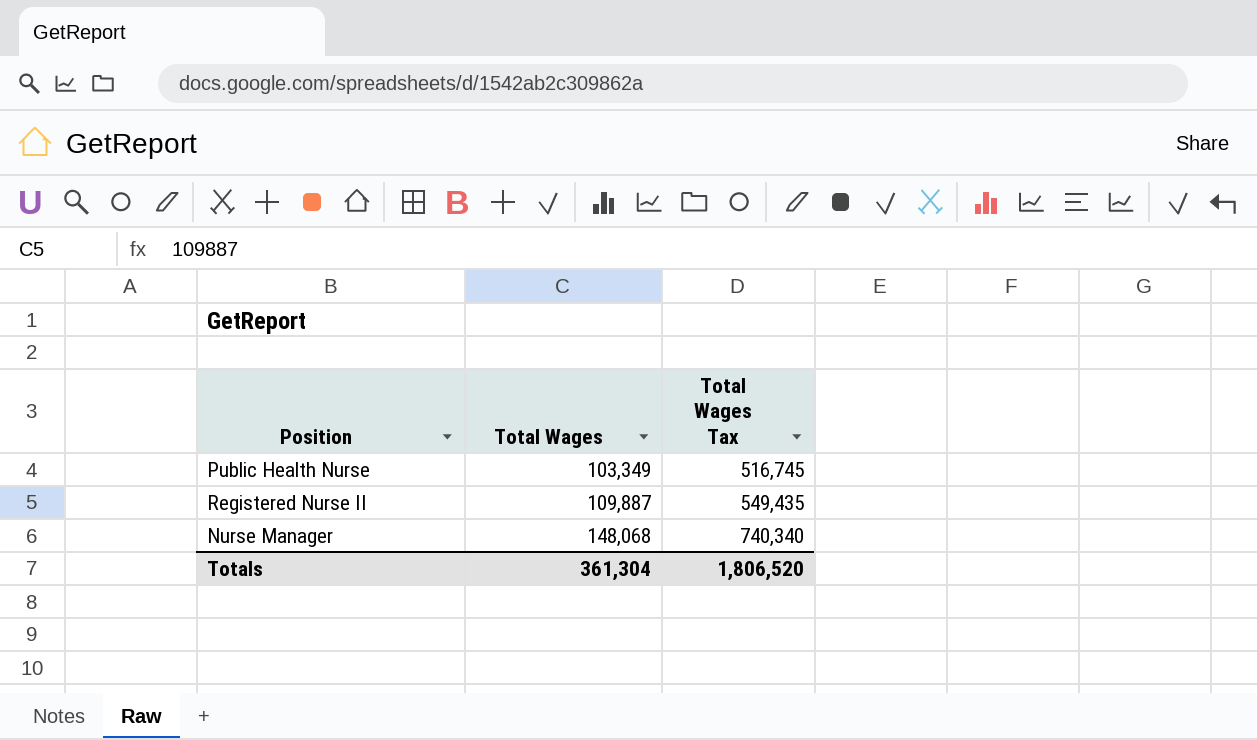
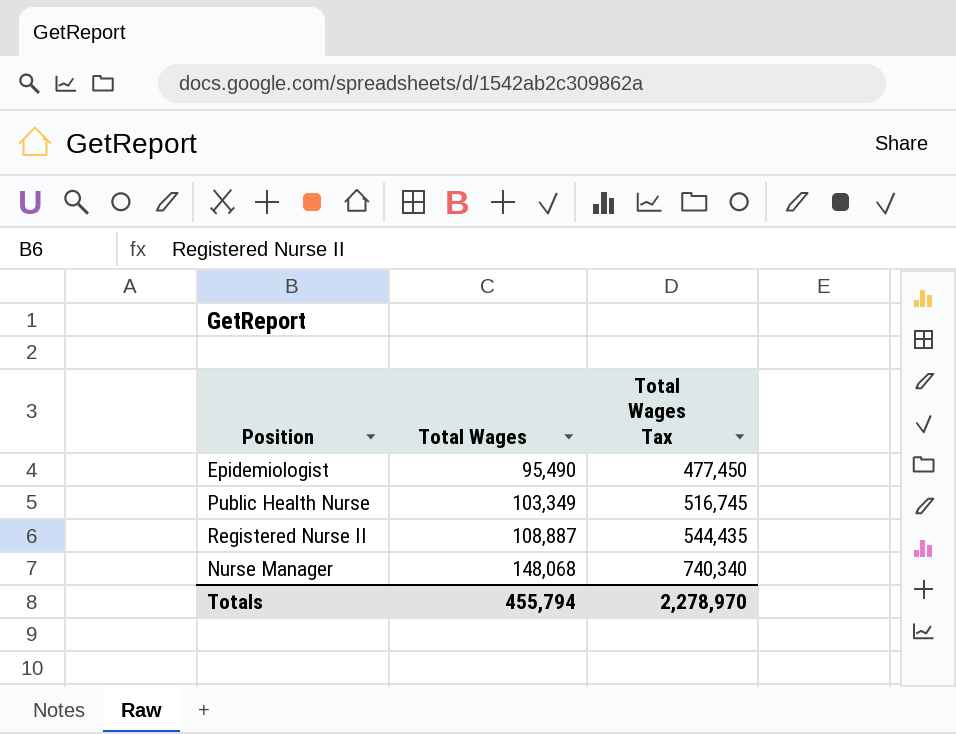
row Epidemiologist: none -> 95,490 | 477,450
Registered Nurse II | Total Wages: 109,887 -> 108,887
Registered Nurse II | Total Wages Tax: 549,435 -> 544,435
Totals | Total Wages: 361,304 -> 455,794
Totals | Total Wages Tax: 1,806,520 -> 2,278,970

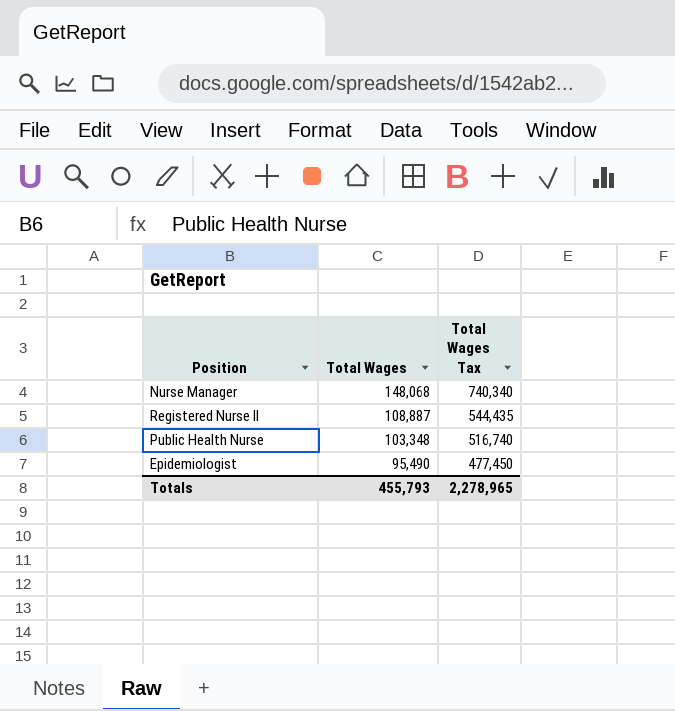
row order: Total Wages ascending -> Total Wages descending
Public Health Nurse | Total Wages: 103,349 -> 103,348
Public Health Nurse | Total Wages Tax: 516,745 -> 516,740
Totals | Total Wages: 455,794 -> 455,793
Totals | Total Wages Tax: 2,278,970 -> 2,278,965

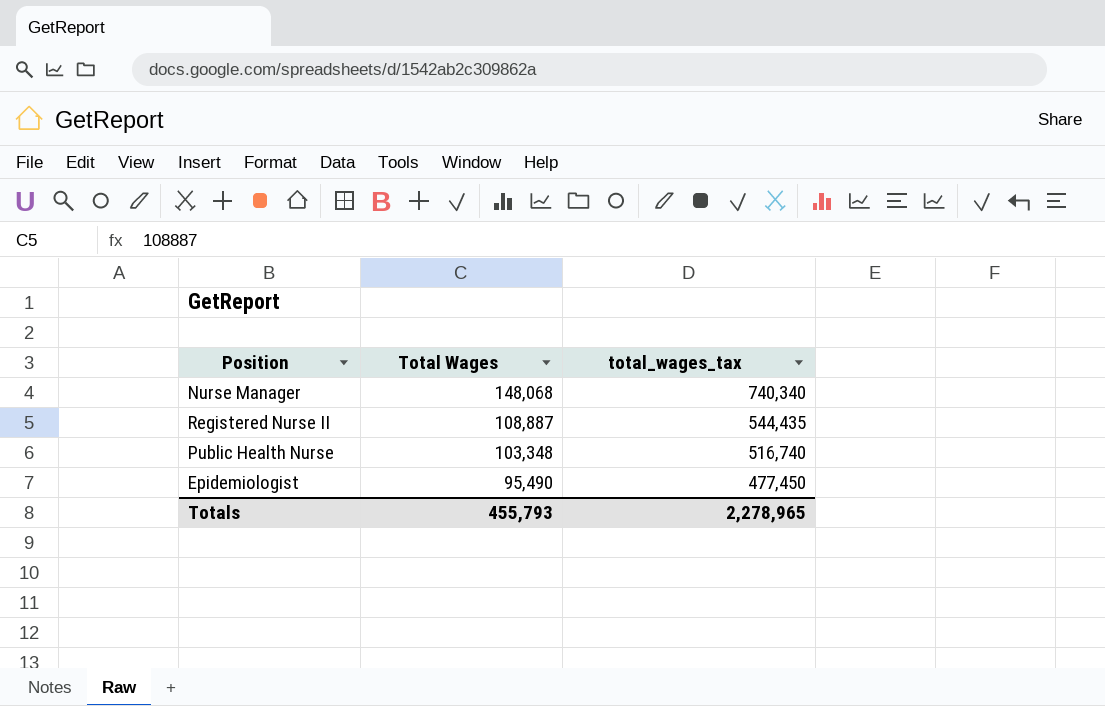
column name: Total Wages Tax -> total_wages_tax

